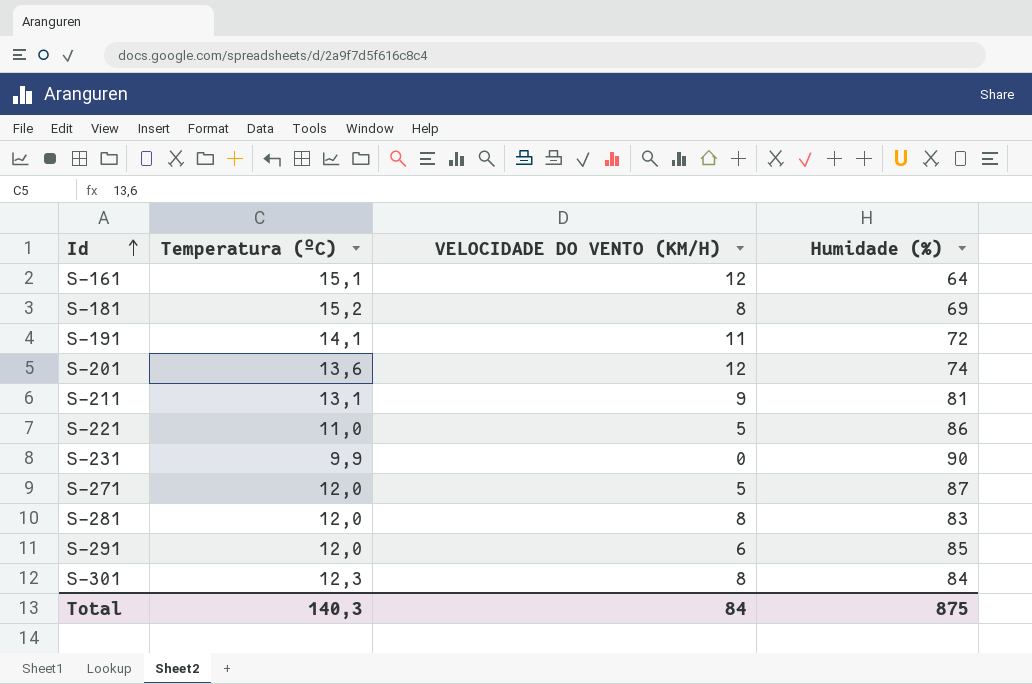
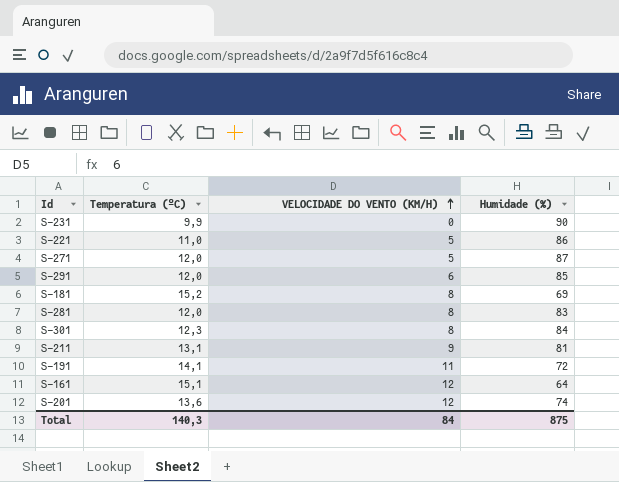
row order: Id ascending -> VELOCIDADE DO VENTO (KM/H) ascending

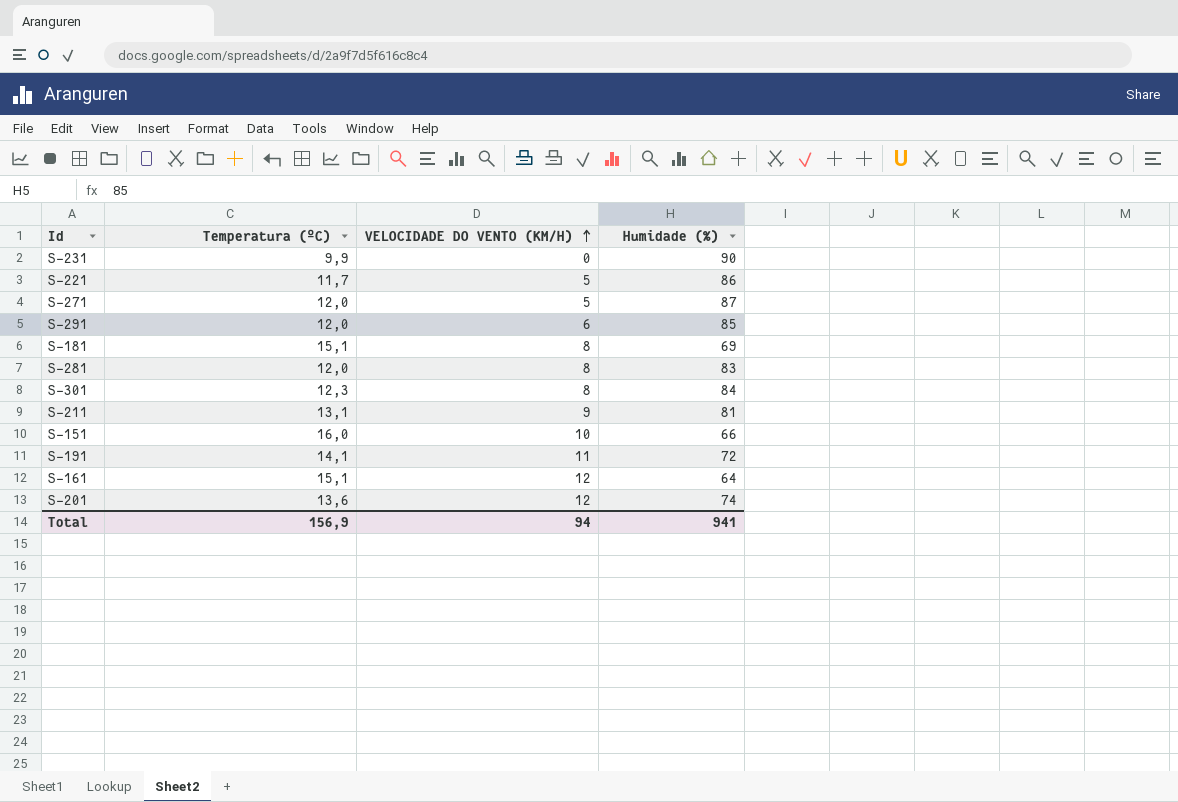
S-221 | Temperatura (ºC): 11,0 -> 11,7
S-181 | Temperatura (ºC): 15,2 -> 15,1
row S-151: none -> 16,0 | 10 | 66
Total | Temperatura (ºC): 140,3 -> 156,9
Total | VELOCIDADE DO VENTO (KM/H): 84 -> 94
Total | Humidade (%): 875 -> 941

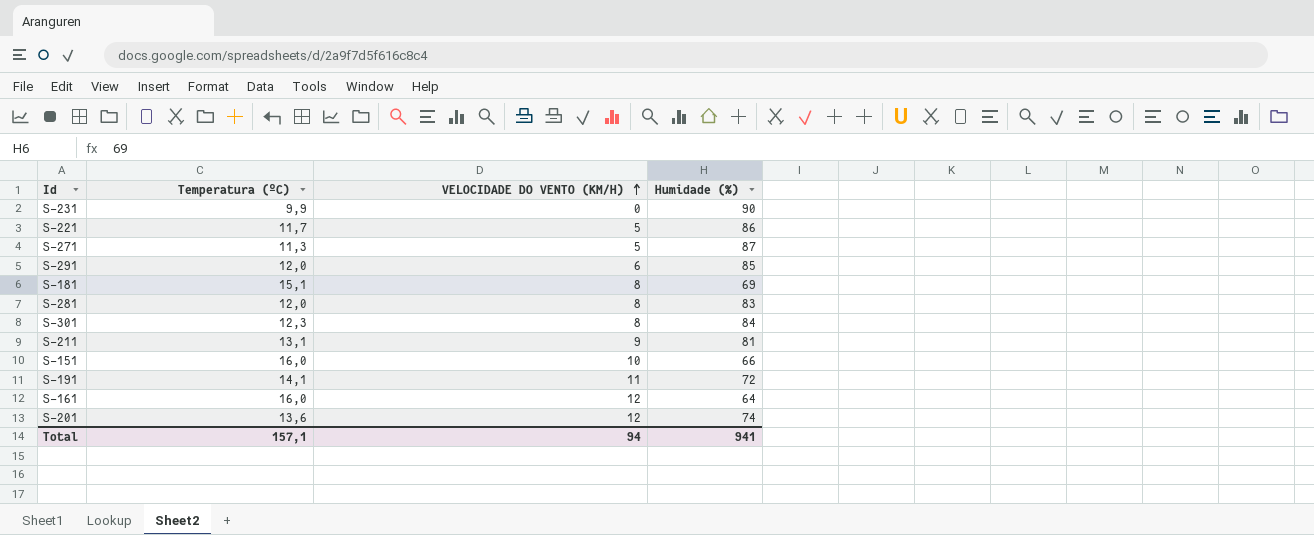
S-271 | Temperatura (ºC): 12,0 -> 11,3
S-161 | Temperatura (ºC): 15,1 -> 16,0
Total | Temperatura (ºC): 156,9 -> 157,1

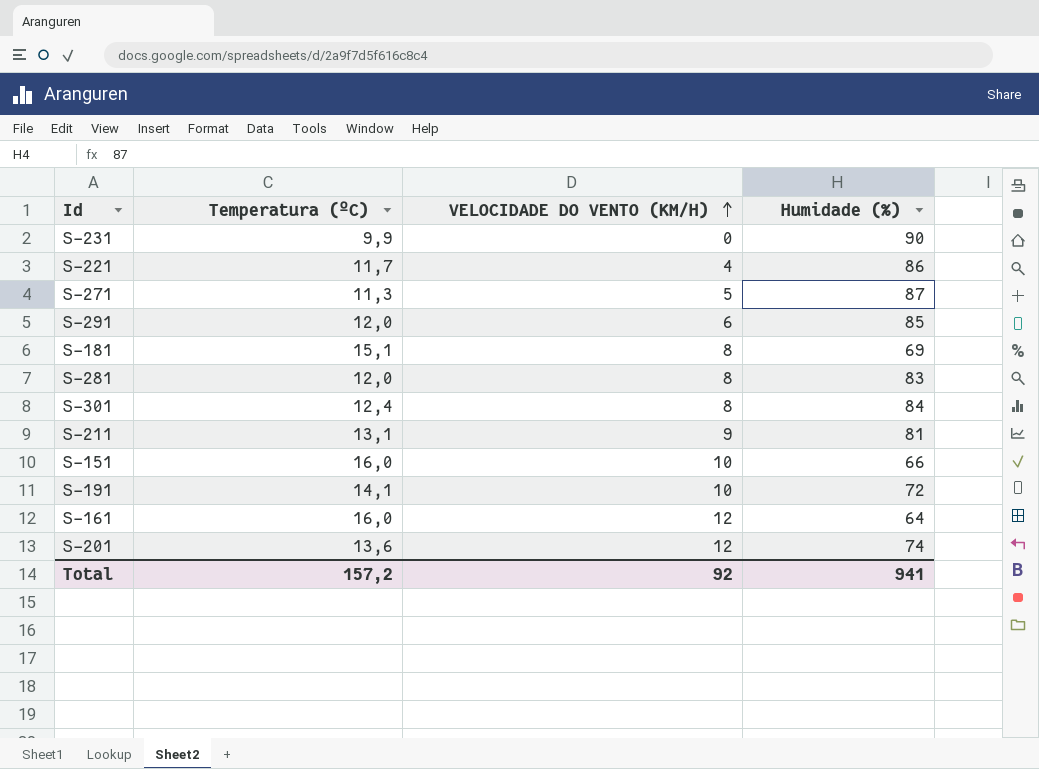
S-221 | VELOCIDADE DO VENTO (KM/H): 5 -> 4
S-301 | Temperatura (ºC): 12,3 -> 12,4
S-191 | VELOCIDADE DO VENTO (KM/H): 11 -> 10
Total | Temperatura (ºC): 157,1 -> 157,2
Total | VELOCIDADE DO VENTO (KM/H): 94 -> 92

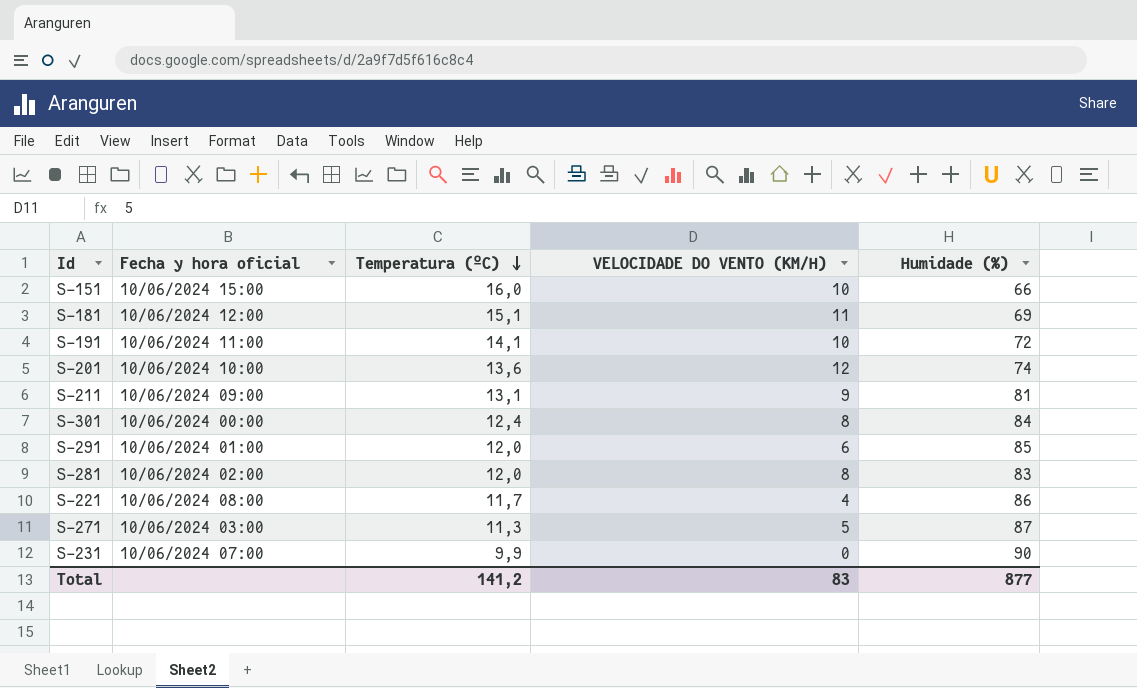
row order: VELOCIDADE DO VENTO (KM/H) ascending -> Temperatura (ºC) descending
column Fecha y hora oficial | position: none -> 2
row S-161: 16,0 | 12 | 64 -> none
S-181 | VELOCIDADE DO VENTO (KM/H): 8 -> 11
Total | Temperatura (ºC): 157,2 -> 141,2
Total | VELOCIDADE DO VENTO (KM/H): 92 -> 83
Total | Humidade (%): 941 -> 877

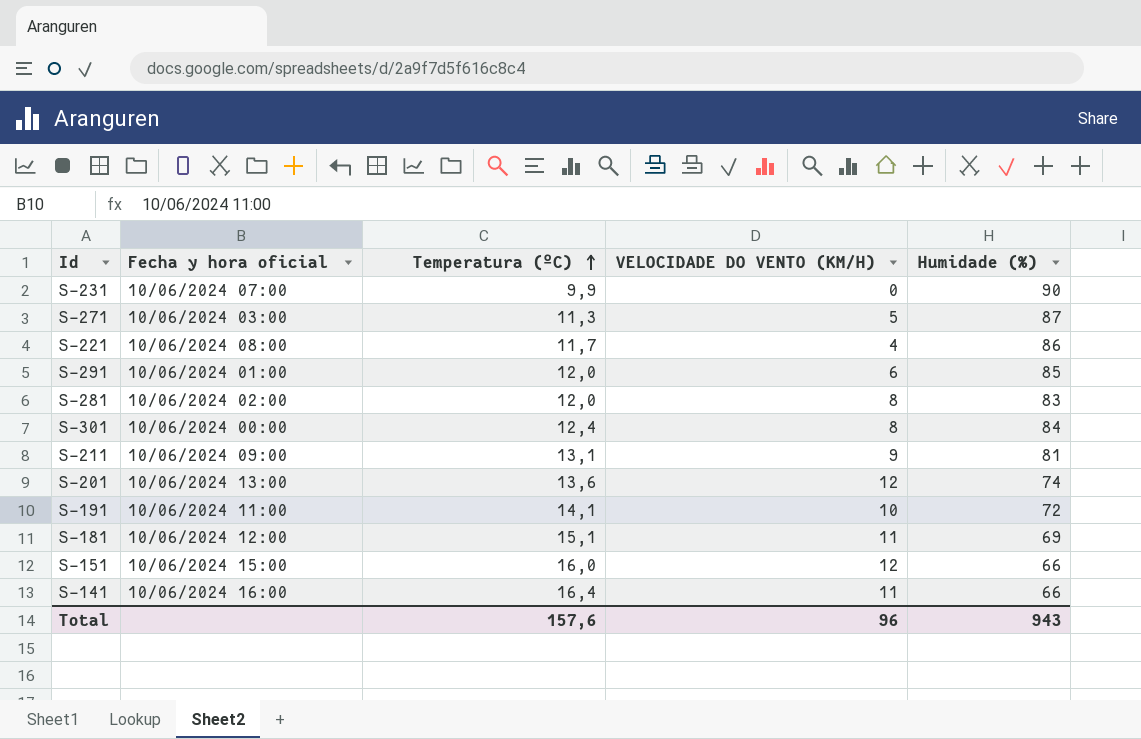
row order: Temperatura (ºC) descending -> Temperatura (ºC) ascending
S-201 | Fecha y hora oficial: 10/06/2024 10:00 -> 10/06/2024 13:00
S-151 | VELOCIDADE DO VENTO (KM/H): 10 -> 12
row S-141: none -> 10/06/2024 16:00 | 16,4 | 11 | 66
Total | Temperatura (ºC): 141,2 -> 157,6
Total | VELOCIDADE DO VENTO (KM/H): 83 -> 96
Total | Humidade (%): 877 -> 943

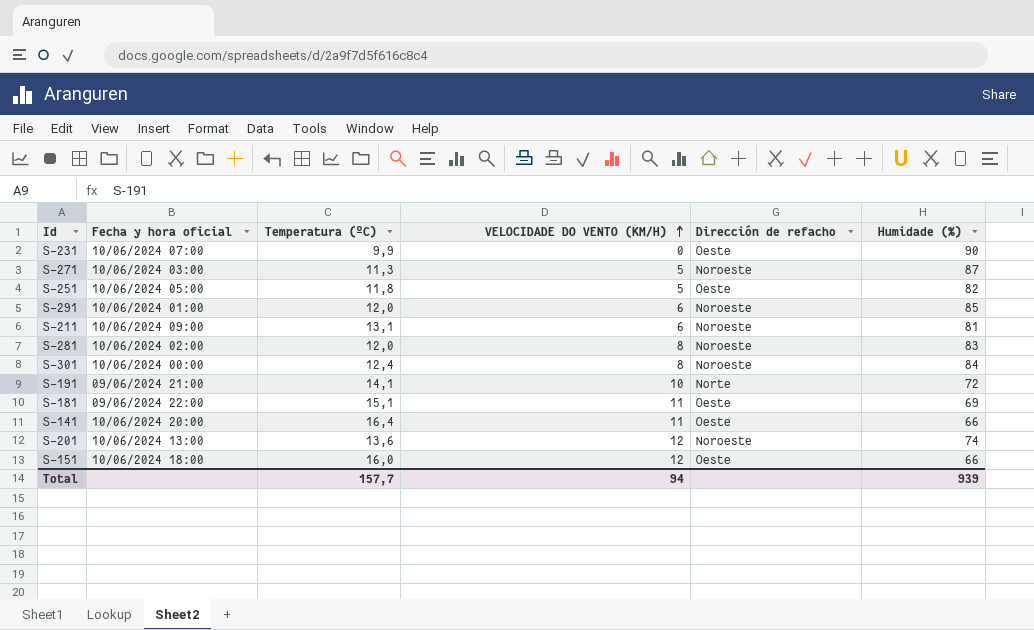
row order: Temperatura (ºC) ascending -> VELOCIDADE DO VENTO (KM/H) ascending
column Dirección de refacho | position: none -> 5
row S-221: 10/06/2024 08:00 | 11,7 | 4 | 86 -> none
row S-251: none -> 10/06/2024 05:00 | 11,8 | 5 | Oeste | 82
S-211 | VELOCIDADE DO VENTO (KM/H): 9 -> 6
S-191 | Fecha y hora oficial: 10/06/2024 11:00 -> 09/06/2024 21:00
S-181 | Fecha y hora oficial: 10/06/2024 12:00 -> 09/06/2024 22:00
S-141 | Fecha y hora oficial: 10/06/2024 16:00 -> 10/06/2024 20:00
S-151 | Fecha y hora oficial: 10/06/2024 15:00 -> 10/06/2024 18:00
Total | Temperatura (ºC): 157,6 -> 157,7
Total | VELOCIDADE DO VENTO (KM/H): 96 -> 94
Total | Humidade (%): 943 -> 939

